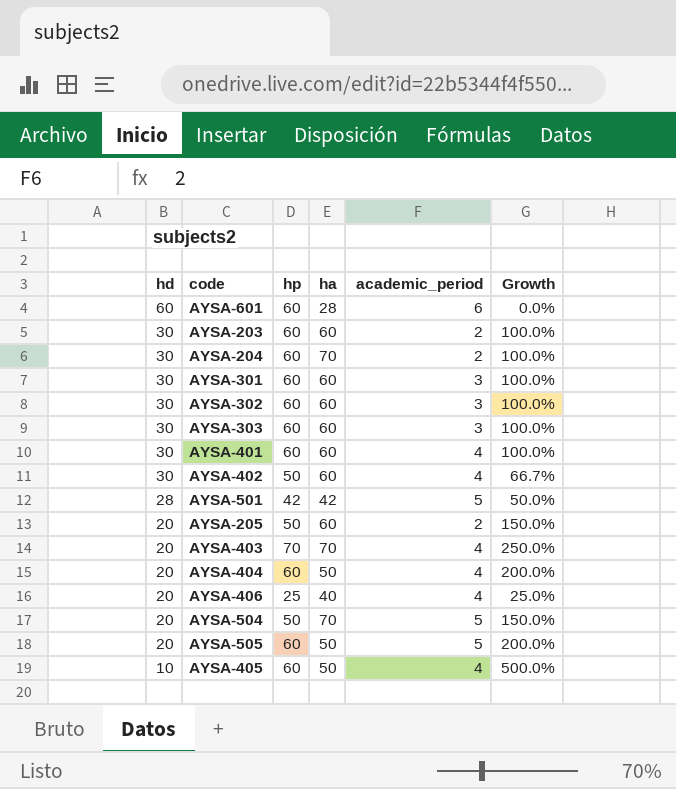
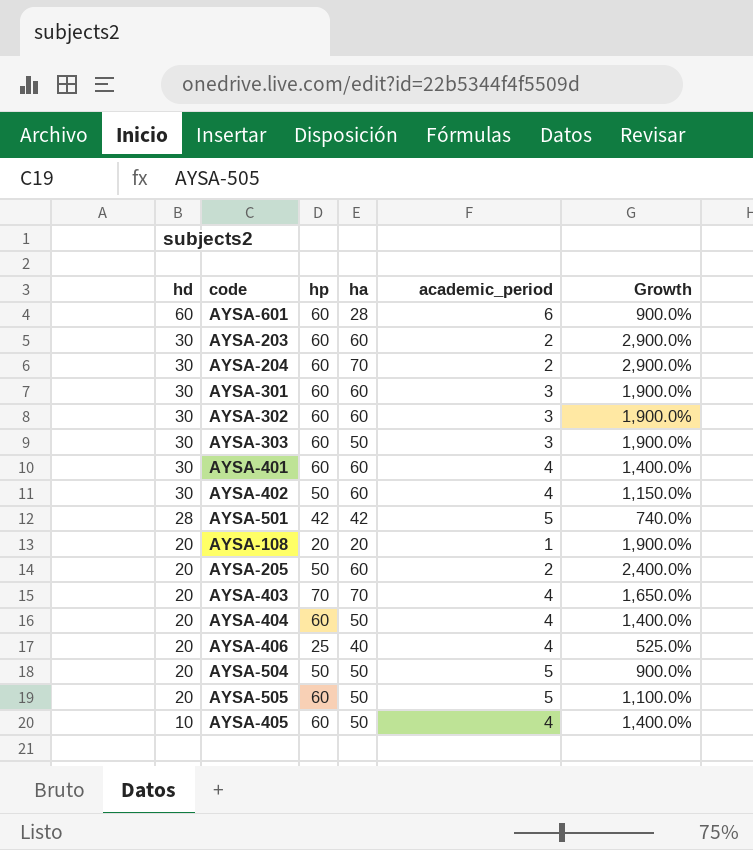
column Growth | formula: ([hp] - [hd]) / [hd] -> ([hp] - [academic_period]) / [academic_period]
AYSA-303 | ha: 60 -> 50
row AYSA-108: none -> 20 | 20 | 20 | 1 | 1,900.0%
AYSA-504 | ha: 70 -> 50

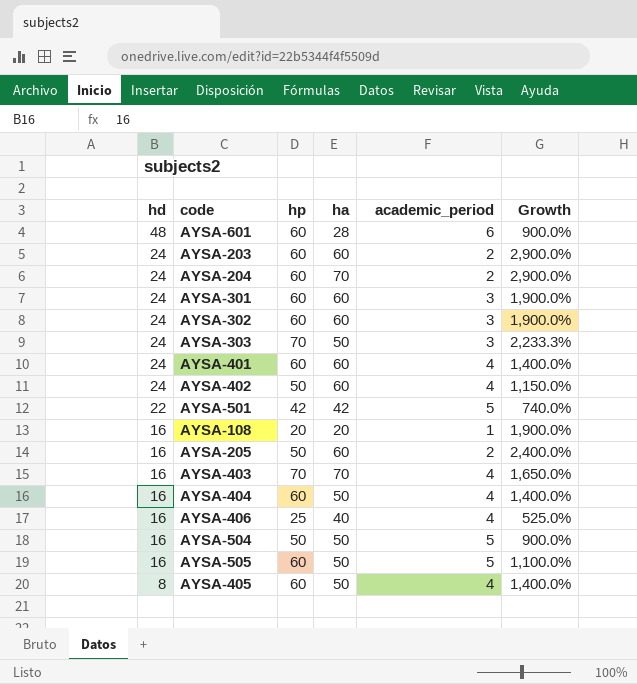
AYSA-601 | hd: 60 -> 48
AYSA-203 | hd: 30 -> 24
AYSA-204 | hd: 30 -> 24
AYSA-301 | hd: 30 -> 24
AYSA-302 | hd: 30 -> 24
AYSA-303 | hd: 30 -> 24
AYSA-303 | hp: 60 -> 70
AYSA-303 | Growth: 1,900.0% -> 2,233.3%
AYSA-401 | hd: 30 -> 24
AYSA-402 | hd: 30 -> 24
AYSA-501 | hd: 28 -> 22
AYSA-108 | hd: 20 -> 16
AYSA-205 | hd: 20 -> 16
AYSA-403 | hd: 20 -> 16
AYSA-404 | hd: 20 -> 16
AYSA-406 | hd: 20 -> 16
AYSA-504 | hd: 20 -> 16
AYSA-505 | hd: 20 -> 16
AYSA-405 | hd: 10 -> 8

